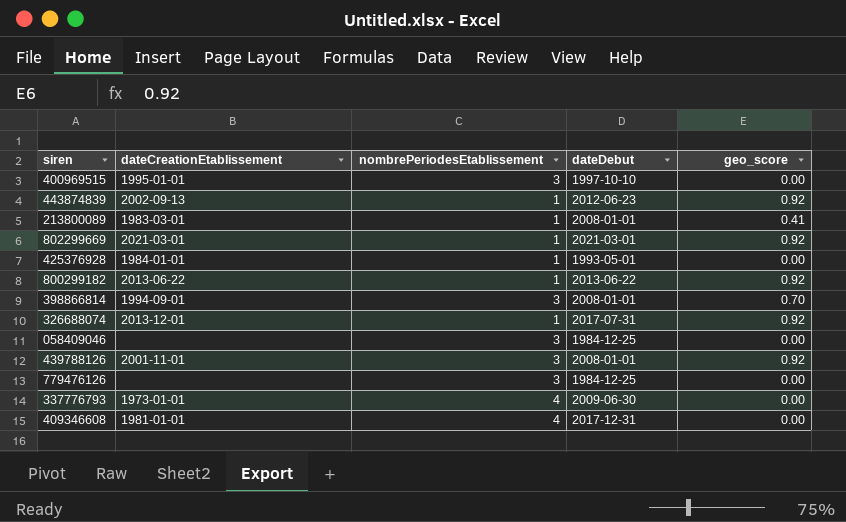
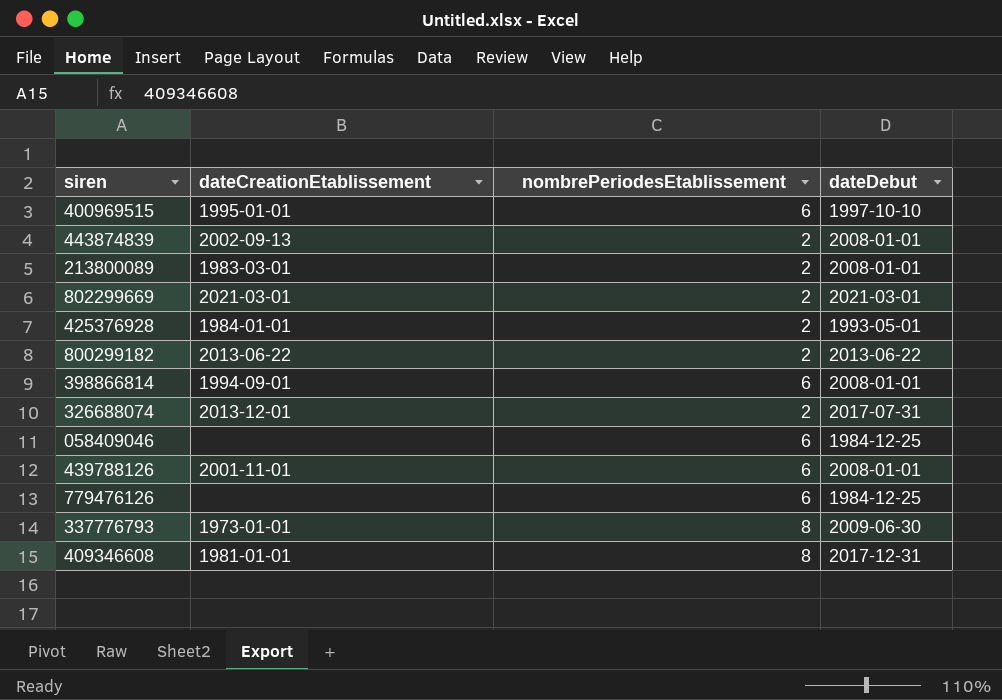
column geo_score | position: 5 -> none
400969515 | nombrePeriodesEtablissement: 3 -> 6
443874839 | nombrePeriodesEtablissement: 1 -> 2
443874839 | dateDebut: 2012-06-23 -> 2008-01-01
213800089 | nombrePeriodesEtablissement: 1 -> 2
802299669 | nombrePeriodesEtablissement: 1 -> 2
425376928 | nombrePeriodesEtablissement: 1 -> 2
800299182 | nombrePeriodesEtablissement: 1 -> 2
398866814 | nombrePeriodesEtablissement: 3 -> 6
326688074 | nombrePeriodesEtablissement: 1 -> 2
058409046 | nombrePeriodesEtablissement: 3 -> 6
439788126 | nombrePeriodesEtablissement: 3 -> 6
779476126 | nombrePeriodesEtablissement: 3 -> 6
337776793 | nombrePeriodesEtablissement: 4 -> 8
409346608 | nombrePeriodesEtablissement: 4 -> 8

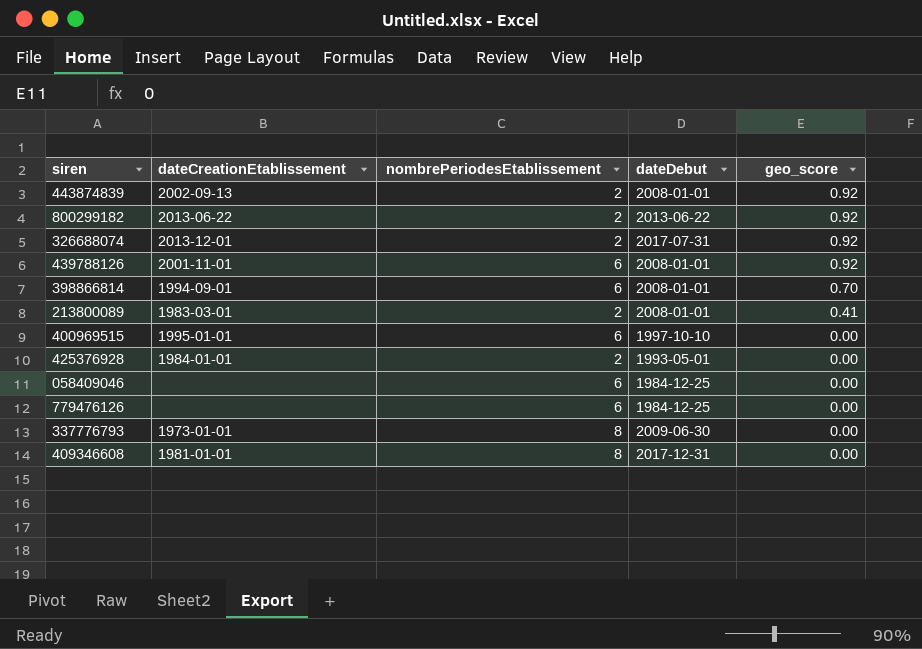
row order: none -> geo_score descending
column geo_score | position: none -> 5
row 802299669: 2021-03-01 | 2 | 2021-03-01 -> none

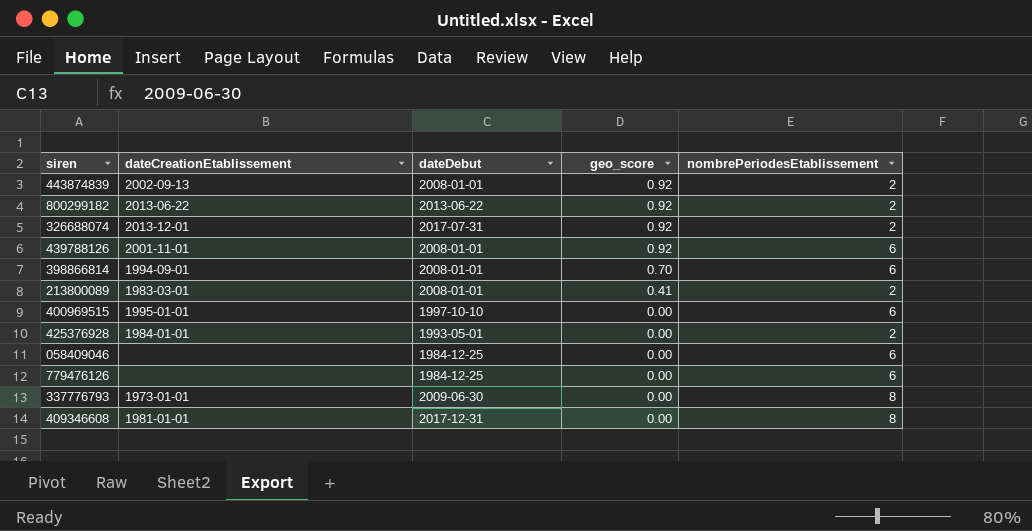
column nombrePeriodesEtablissement | position: 3 -> 5

